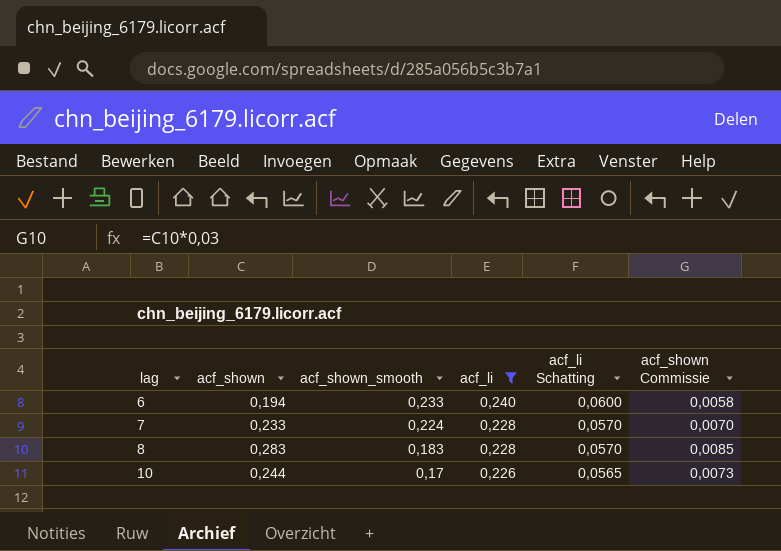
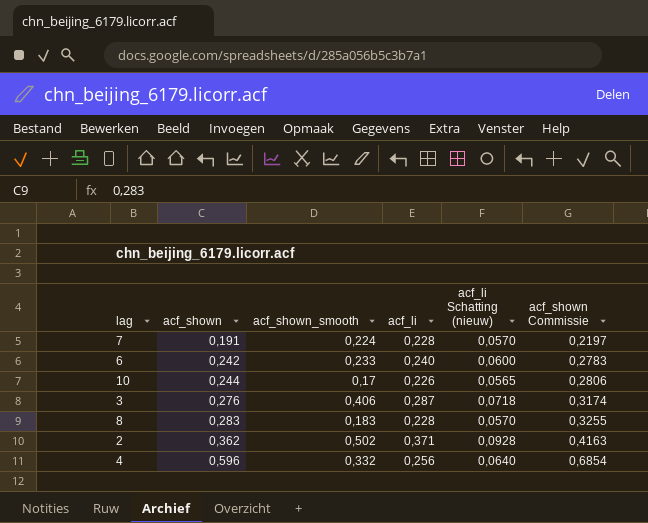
filter: acf_li <= 0,240 -> none
row order: lag ascending -> acf_shown ascending
column name: acf_li Schatting -> acf_li Schatting (nieuw)
column acf_shown Commissie | formula: [acf_shown] * 0,03 -> [acf_shown] * 1,15
7 | acf_shown: 0,233 -> 0,191
6 | acf_shown: 0,194 -> 0,242

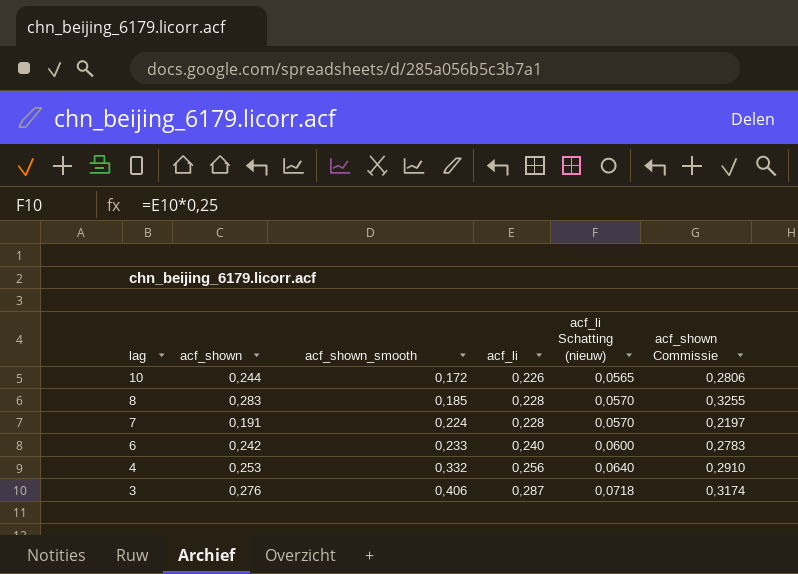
row order: acf_shown ascending -> lag descending
row 2: 0,362 | 0,502 | 0,371 | 0,0928 | 0,4163 -> none
10 | acf_shown_smooth: 0,17 -> 0,172
8 | acf_shown_smooth: 0,183 -> 0,185
4 | acf_shown: 0,596 -> 0,253
4 | acf_shown Commissie: 0,6854 -> 0,2910

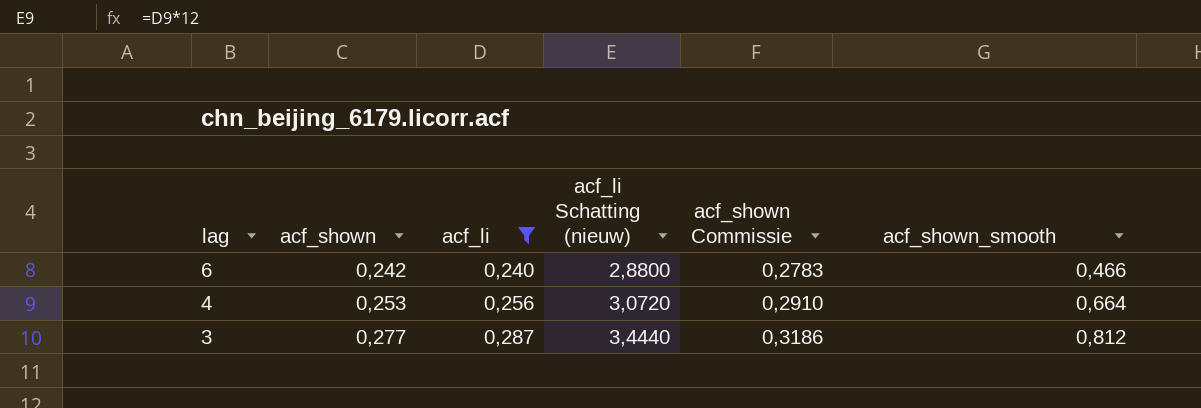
filter: none -> acf_li >= 0,240
column acf_li Schatting (nieuw) | formula: [acf_li] * 0,25 -> [acf_li] * 12
column acf_shown_smooth | position: 3 -> 6
6 | acf_shown_smooth: 0,233 -> 0,466
4 | acf_shown_smooth: 0,332 -> 0,664
3 | acf_shown: 0,276 -> 0,277
3 | acf_shown Commissie: 0,3174 -> 0,3186
3 | acf_shown_smooth: 0,406 -> 0,812

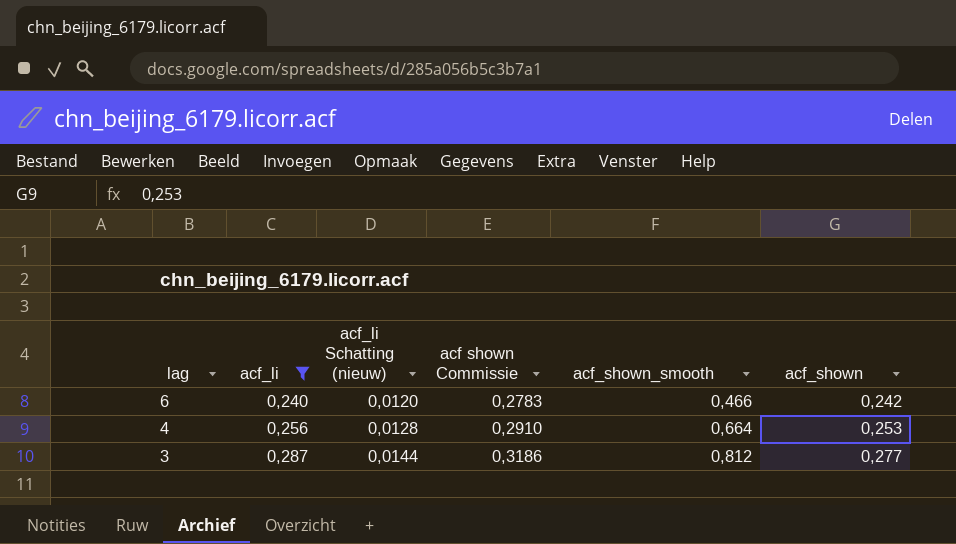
column acf_li Schatting (nieuw) | formula: [acf_li] * 12 -> [acf_li] * 0,05
column name: acf_shown Commissie -> acf shown Commissie
column acf_shown | position: 2 -> 6

